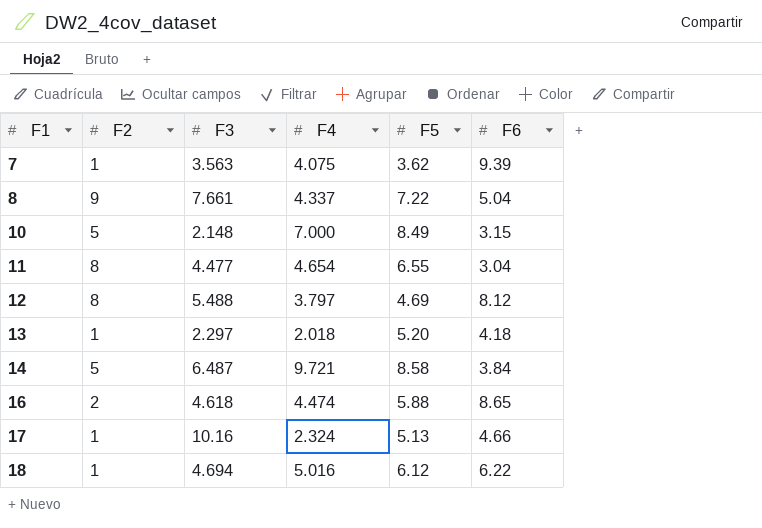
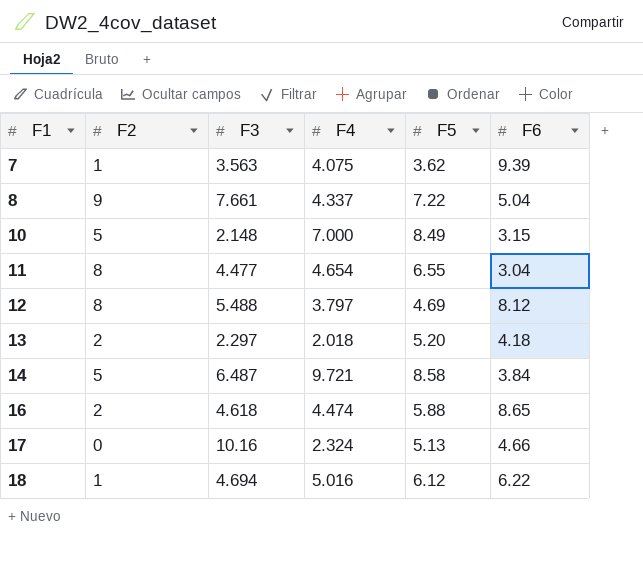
13 | F2: 1 -> 2
17 | F2: 1 -> 0

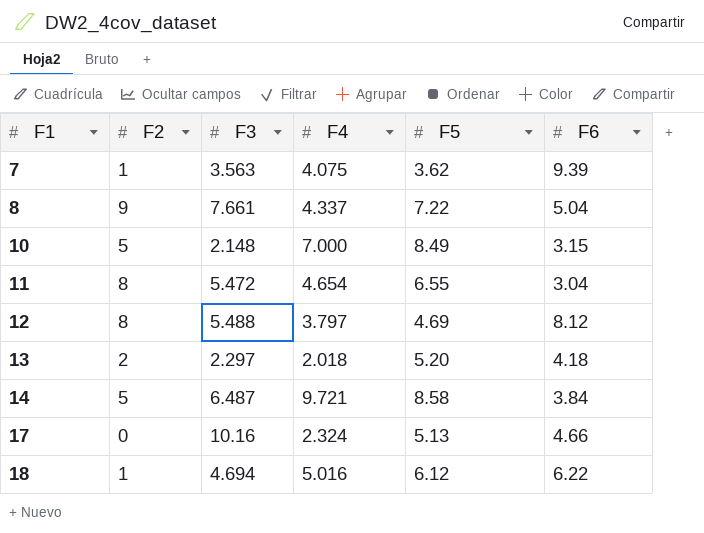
row 16: 2 | 4.618 | 4.474 | 5.88 | 8.65 -> none
11 | F3: 4.477 -> 5.472

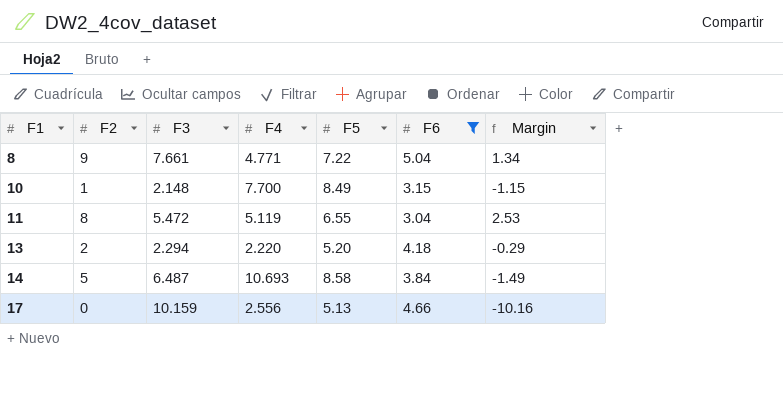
filter: none -> F6 <= 5.04
column Margin | formula: none -> [F2] - [F3]
8 | F4: 4.337 -> 4.771
10 | F2: 5 -> 1
10 | F4: 7.000 -> 7.700
11 | F4: 4.654 -> 5.119
13 | F3: 2.297 -> 2.294
13 | F4: 2.018 -> 2.220
14 | F4: 9.721 -> 10.693
17 | F3: 10.16 -> 10.159
17 | F4: 2.324 -> 2.556

